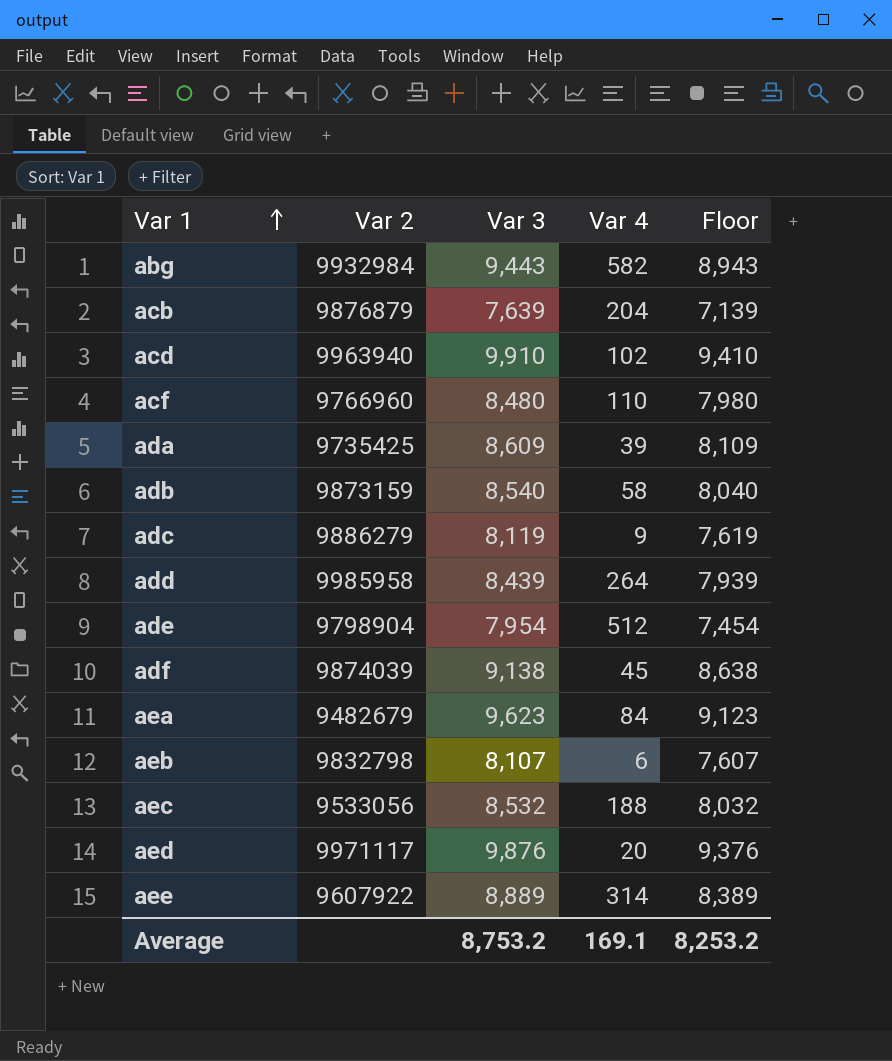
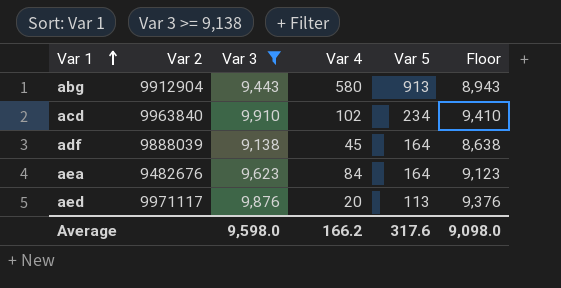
filter: none -> Var 3 >= 9,138
column Var 5 | position: none -> 5
abg | Var 2: 9932984 -> 9912904
abg | Var 4: 582 -> 580
acd | Var 2: 9963940 -> 9963840
adf | Var 2: 9874039 -> 9888039
aea | Var 2: 9482679 -> 9482676
Average | Var 3: 8,753.2 -> 9,598.0
Average | Var 4: 169.1 -> 166.2
Average | Floor: 8,253.2 -> 9,098.0

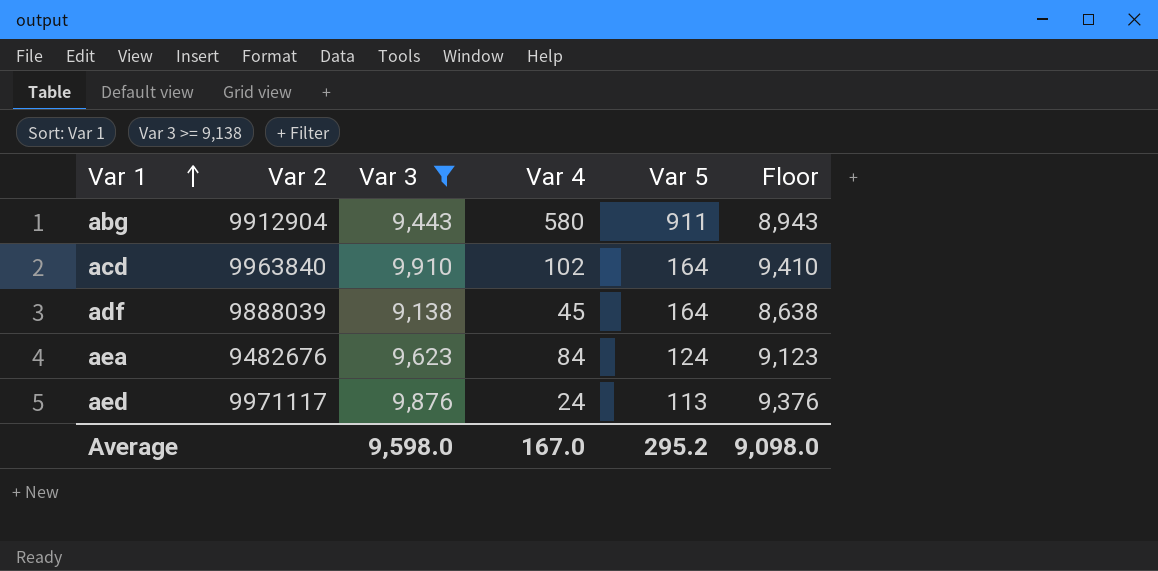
abg | Var 5: 913 -> 911
acd | Var 5: 234 -> 164
aea | Var 5: 164 -> 124
aed | Var 4: 20 -> 24
Average | Var 4: 166.2 -> 167.0
Average | Var 5: 317.6 -> 295.2

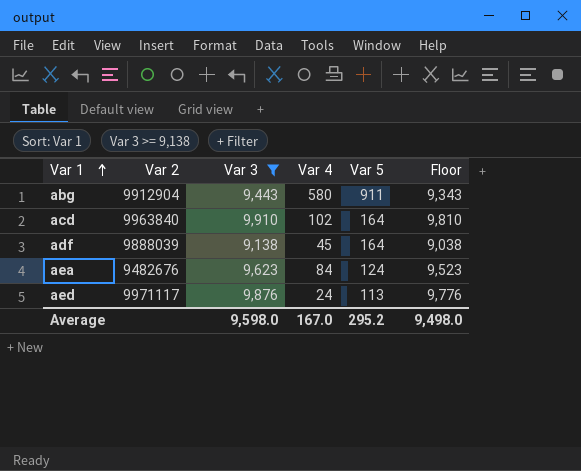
column Floor | formula: [Var 3] - 500 -> [Var 3] - 100
Average | Floor: 9,098.0 -> 9,498.0

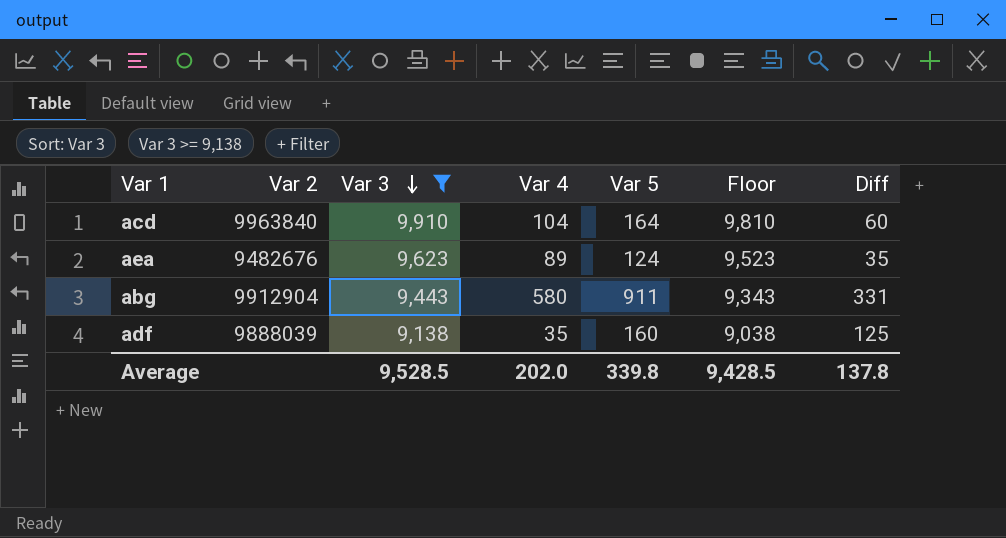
row order: Var 1 ascending -> Var 3 descending
column Diff | formula: none -> [Var 5] - [Var 4]
row aed: 9971117 | 9,876 | 24 | 113 | 9,776 -> none
acd | Var 4: 102 -> 104
aea | Var 4: 84 -> 89
adf | Var 4: 45 -> 35
adf | Var 5: 164 -> 160
Average | Var 3: 9,598.0 -> 9,528.5
Average | Var 4: 167.0 -> 202.0
Average | Var 5: 295.2 -> 339.8
Average | Floor: 9,498.0 -> 9,428.5

